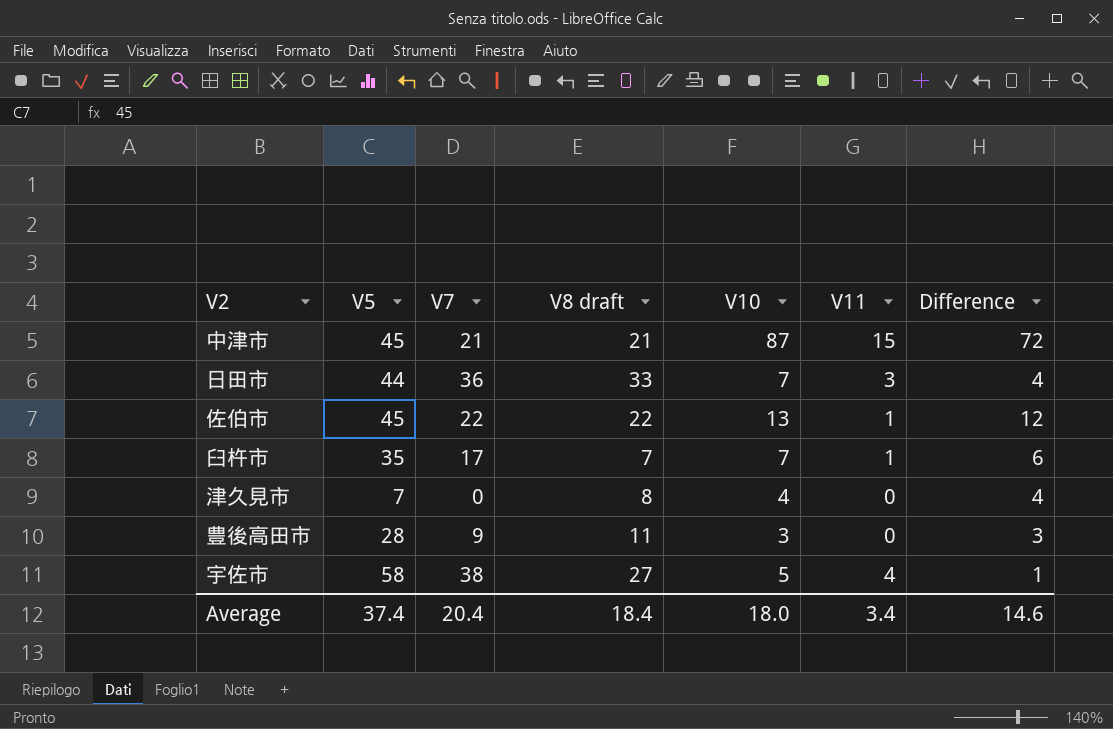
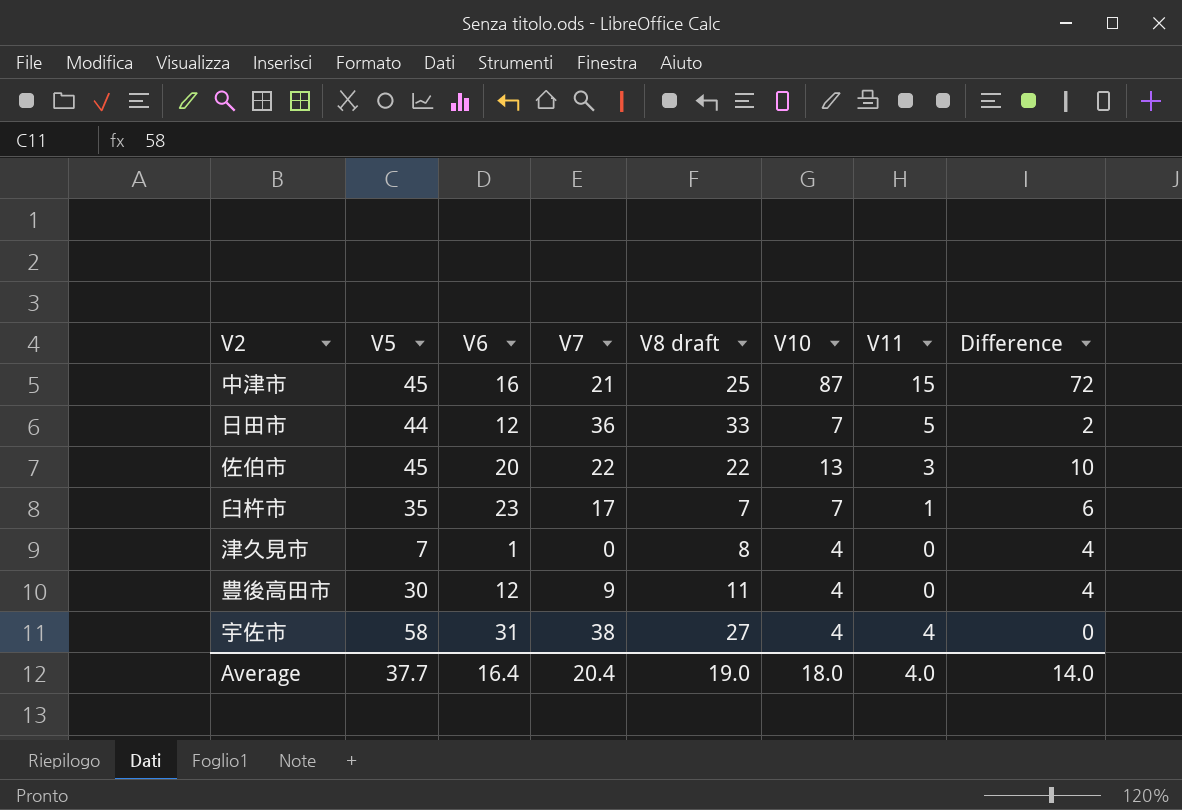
column V6 | position: none -> 3
中津市 | V8 draft: 21 -> 25
日田市 | V11: 3 -> 5
日田市 | Difference: 4 -> 2
佐伯市 | V11: 1 -> 3
佐伯市 | Difference: 12 -> 10
豊後高田市 | V5: 28 -> 30
豊後高田市 | V10: 3 -> 4
豊後高田市 | Difference: 3 -> 4
宇佐市 | V10: 5 -> 4
宇佐市 | Difference: 1 -> 0
Average | V5: 37.4 -> 37.7
Average | V8 draft: 18.4 -> 19.0
Average | V11: 3.4 -> 4.0
Average | Difference: 14.6 -> 14.0

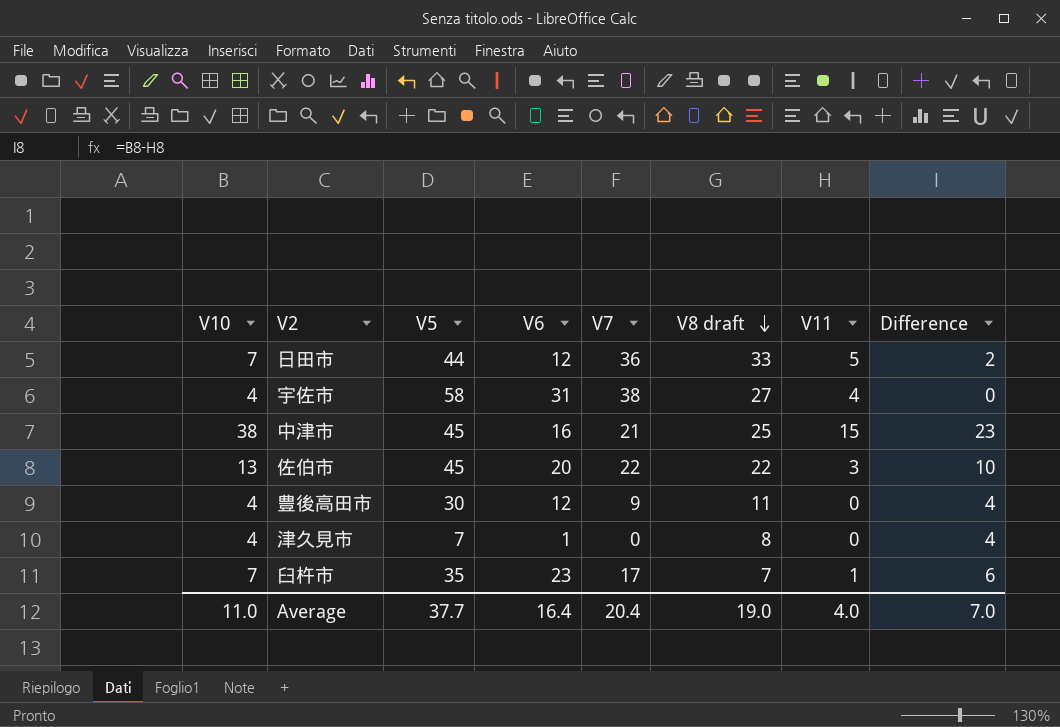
row order: none -> V8 draft descending
column V10 | position: 6 -> 1
中津市 | V10: 87 -> 38
中津市 | Difference: 72 -> 23
Average | V10: 18.0 -> 11.0
Average | Difference: 14.0 -> 7.0

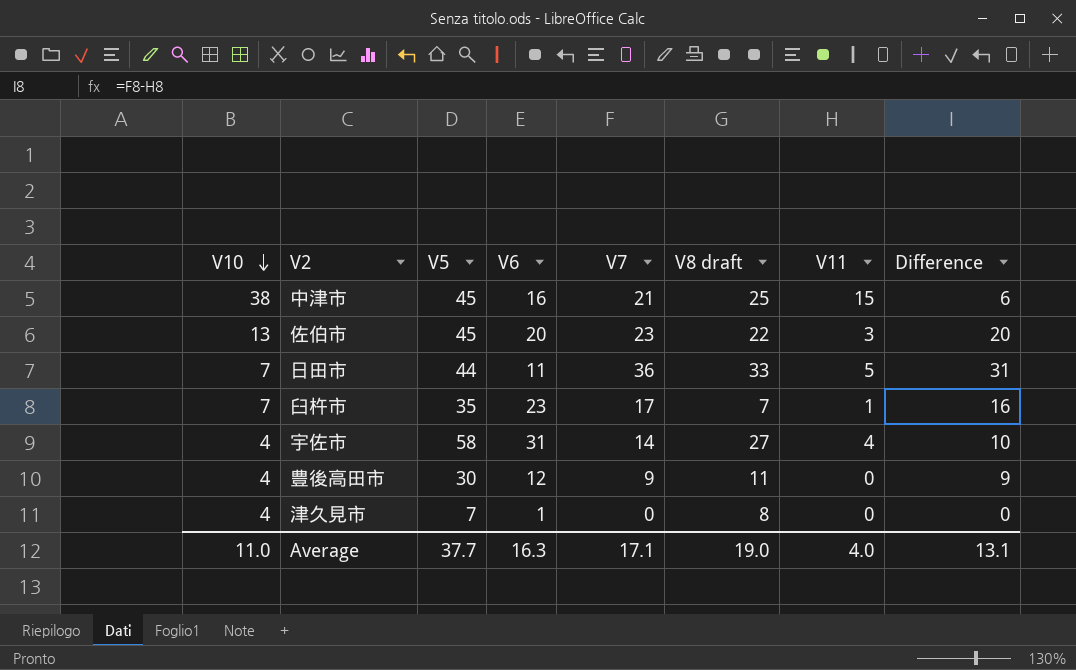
row order: V8 draft descending -> V10 descending
column Difference | formula: [V10] - [V11] -> [V7] - [V11]
佐伯市 | V7: 22 -> 23
日田市 | V6: 12 -> 11
宇佐市 | V7: 38 -> 14
Average | V6: 16.4 -> 16.3
Average | V7: 20.4 -> 17.1
Average | Difference: 7.0 -> 13.1

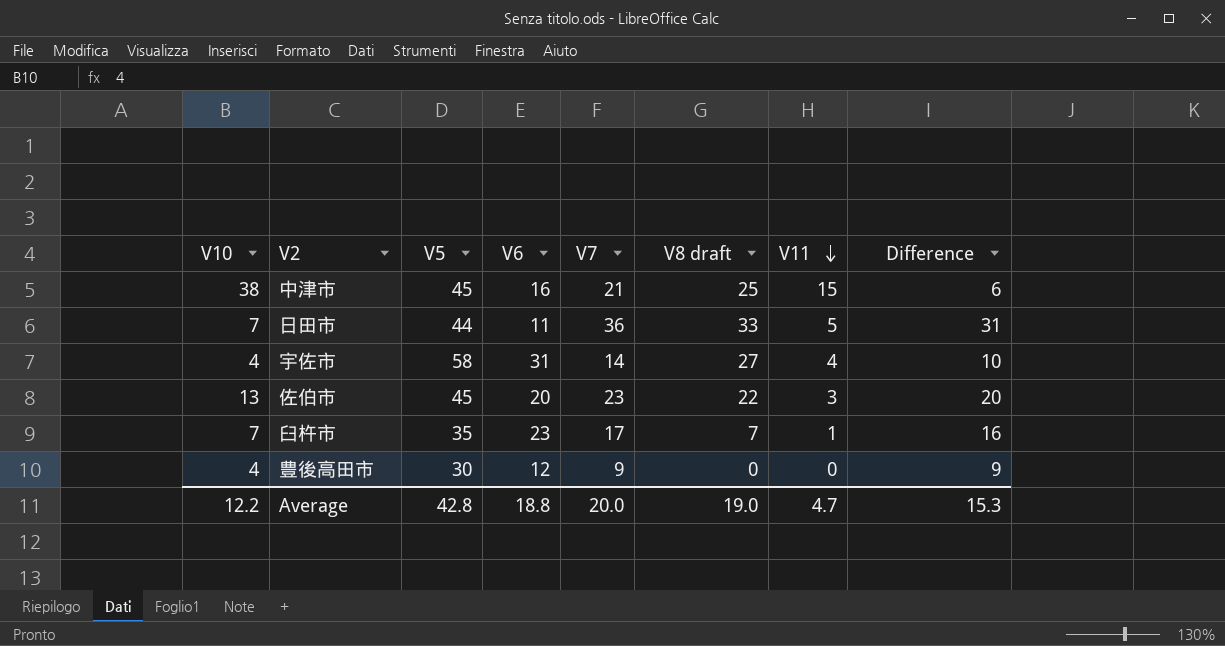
row order: V10 descending -> V11 descending
row 津久見市: 4 | 7 | 1 | 0 | 8 | 0 | 0 -> none
豊後高田市 | V8 draft: 11 -> 0
Average | V10: 11.0 -> 12.2
Average | V5: 37.7 -> 42.8
Average | V6: 16.3 -> 18.8
Average | V7: 17.1 -> 20.0
Average | V11: 4.0 -> 4.7
Average | Difference: 13.1 -> 15.3

